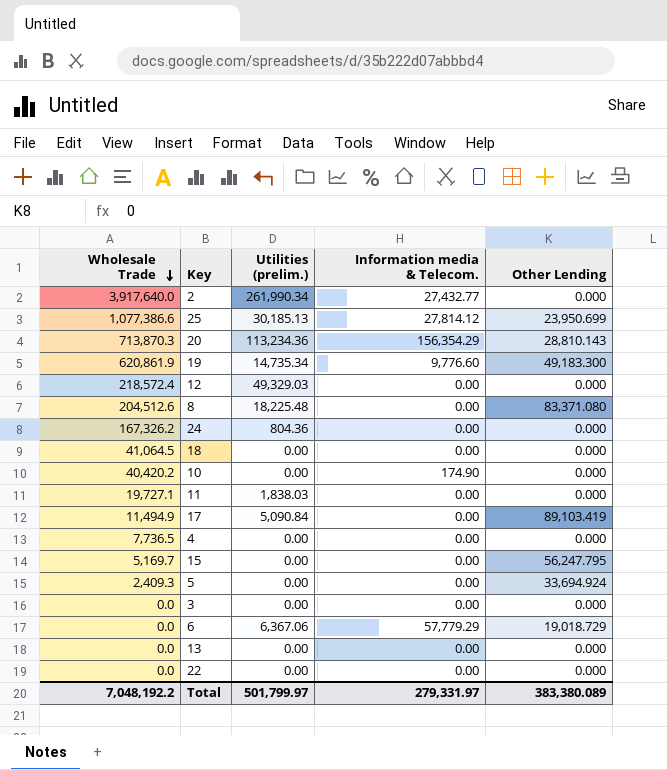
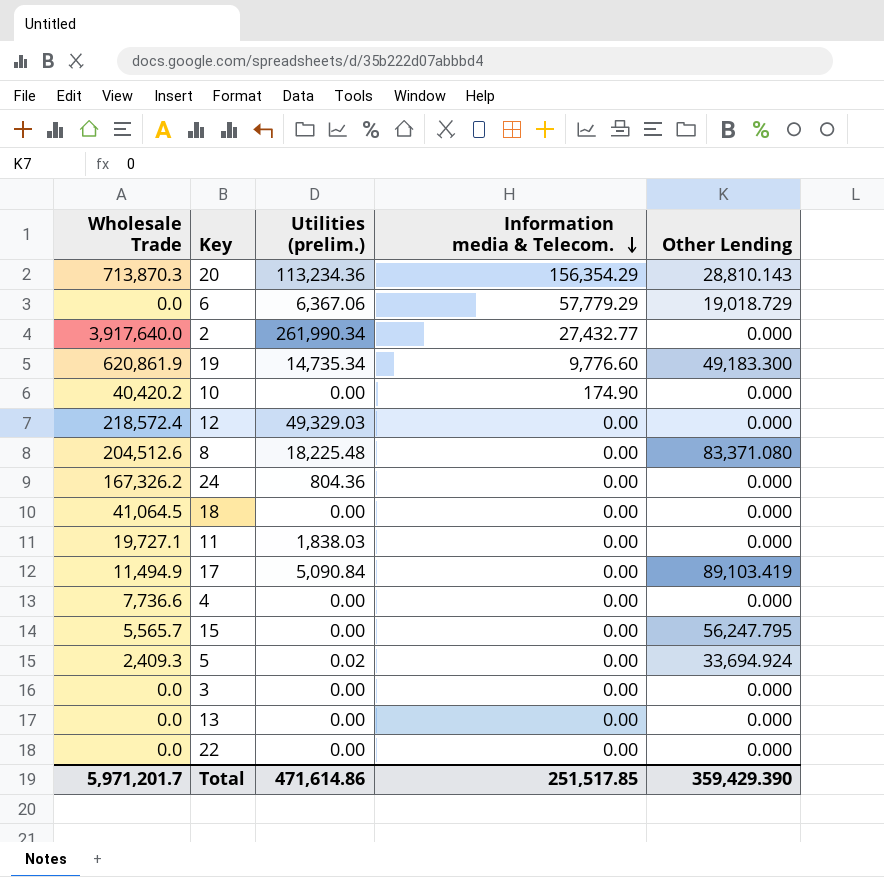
row order: Wholesale Trade descending -> Information media & Telecom. descending
row 25: 1,077,386.6 | 30,185.13 | 27,814.12 | 23,950.699 -> none
4 | Wholesale Trade: 7,736.5 -> 7,736.6
15 | Wholesale Trade: 5,169.7 -> 5,565.7
5 | Utilities (prelim.): 0.00 -> 0.02
Total | Wholesale Trade: 7,048,192.2 -> 5,971,201.7
Total | Utilities (prelim.): 501,799.97 -> 471,614.86
Total | Information media & Telecom.: 279,331.97 -> 251,517.85
Total | Other Lending: 383,380.089 -> 359,429.390

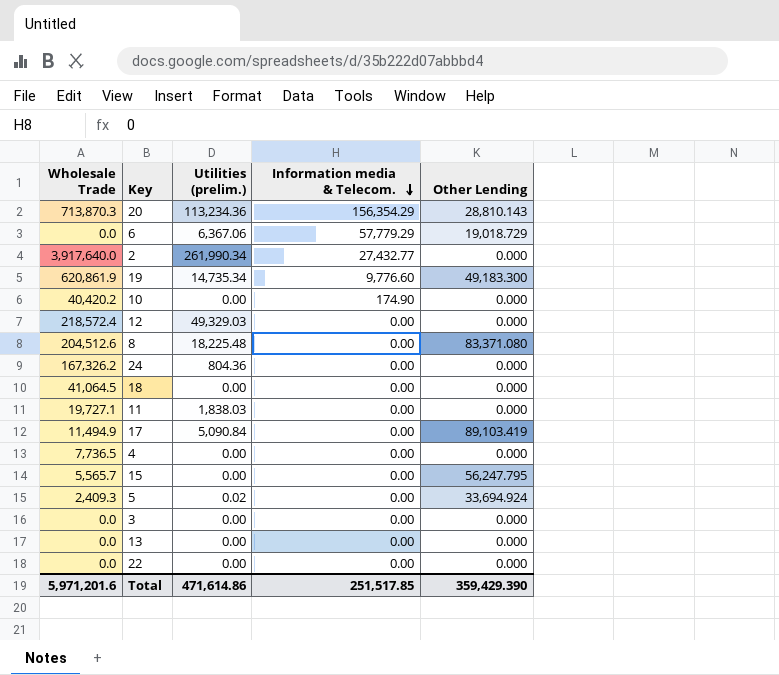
4 | Wholesale Trade: 7,736.6 -> 7,736.5
Total | Wholesale Trade: 5,971,201.7 -> 5,971,201.6

